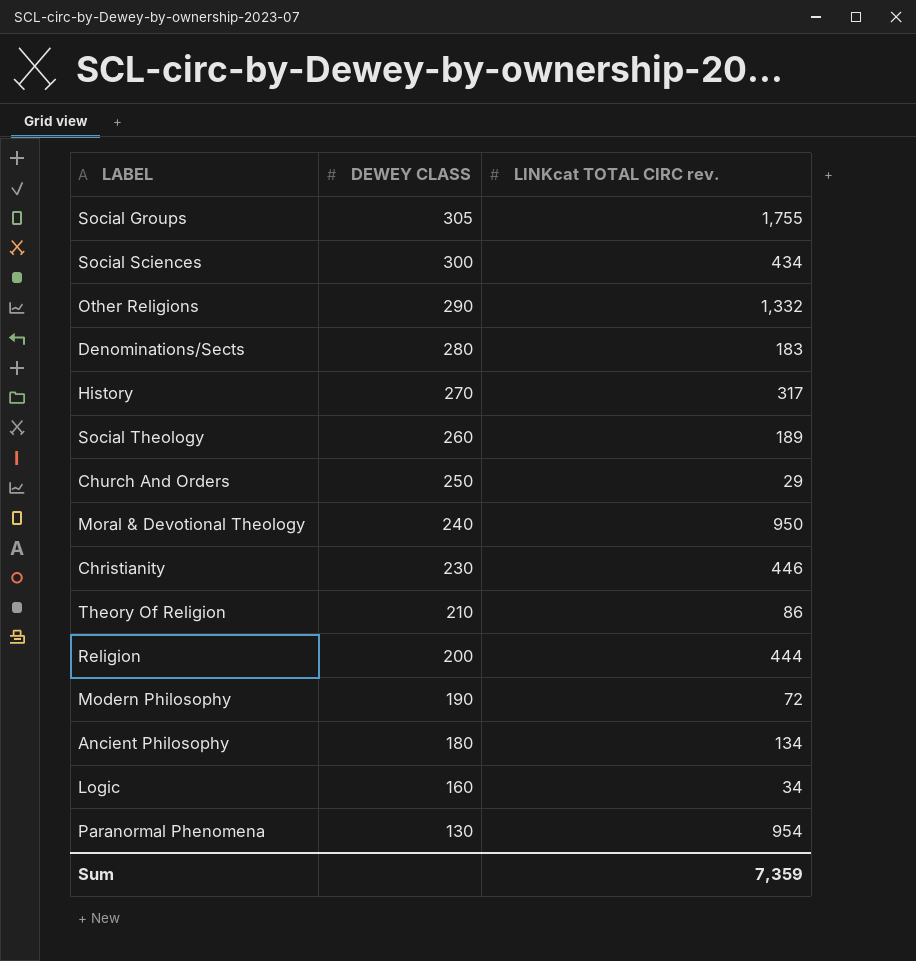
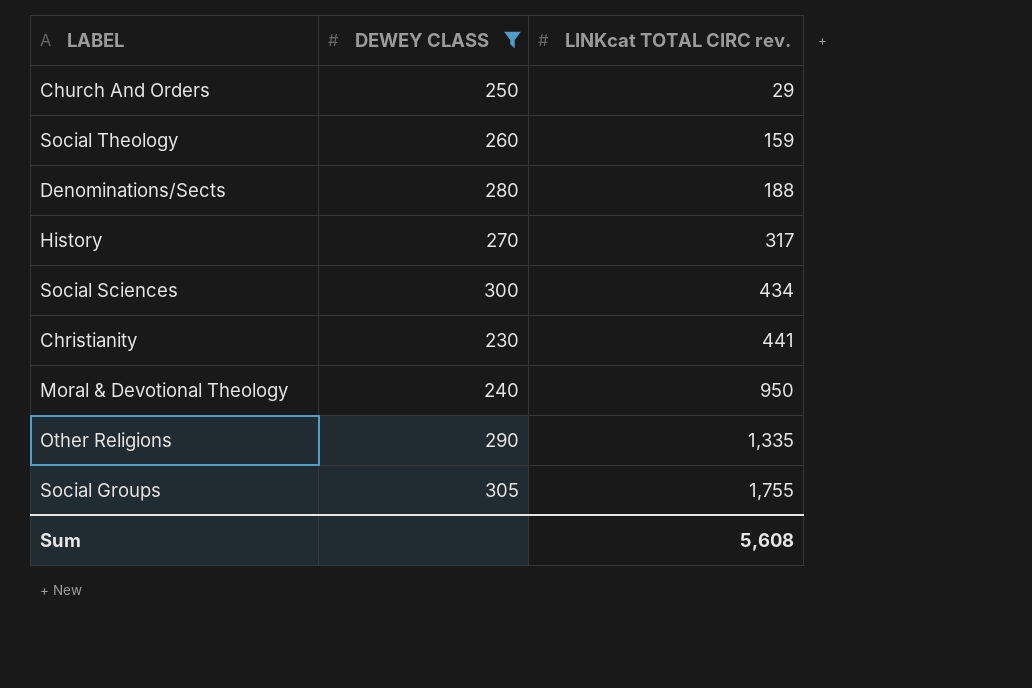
filter: none -> DEWEY CLASS >= 230
row order: DEWEY CLASS descending -> LINKcat TOTAL CIRC rev. ascending
Social Theology | LINKcat TOTAL CIRC rev.: 189 -> 159
Denominations/Sects | LINKcat TOTAL CIRC rev.: 183 -> 188
Christianity | LINKcat TOTAL CIRC rev.: 446 -> 441
Other Religions | LINKcat TOTAL CIRC rev.: 1,332 -> 1,335
Sum | LINKcat TOTAL CIRC rev.: 7,359 -> 5,608

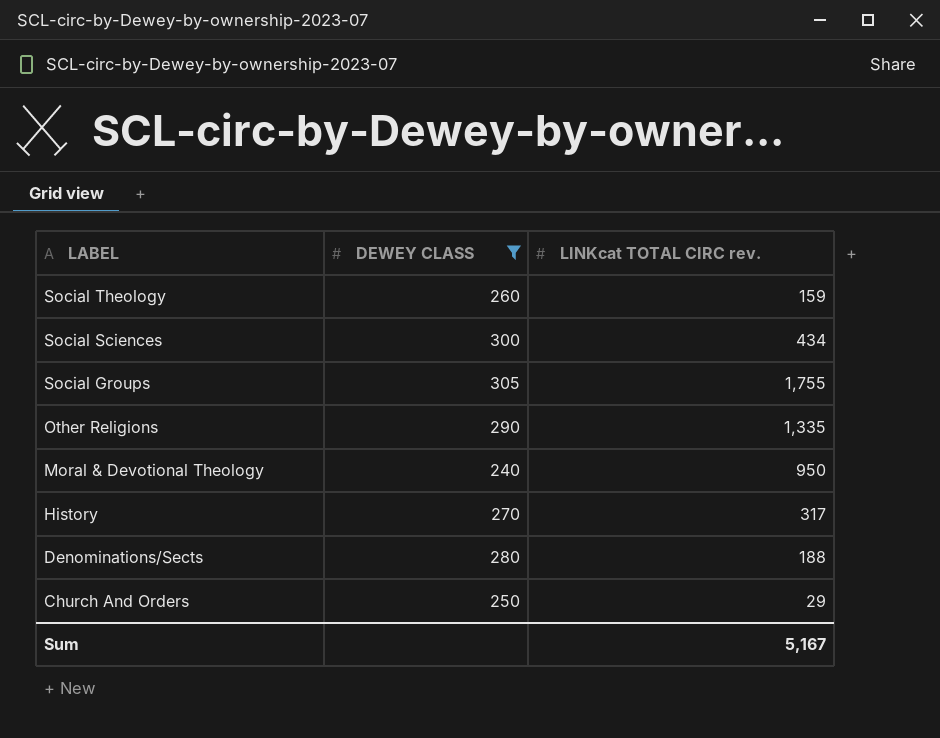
row order: LINKcat TOTAL CIRC rev. ascending -> LABEL descending
row Christianity: 230 | 441 -> none
Sum | LINKcat TOTAL CIRC rev.: 5,608 -> 5,167

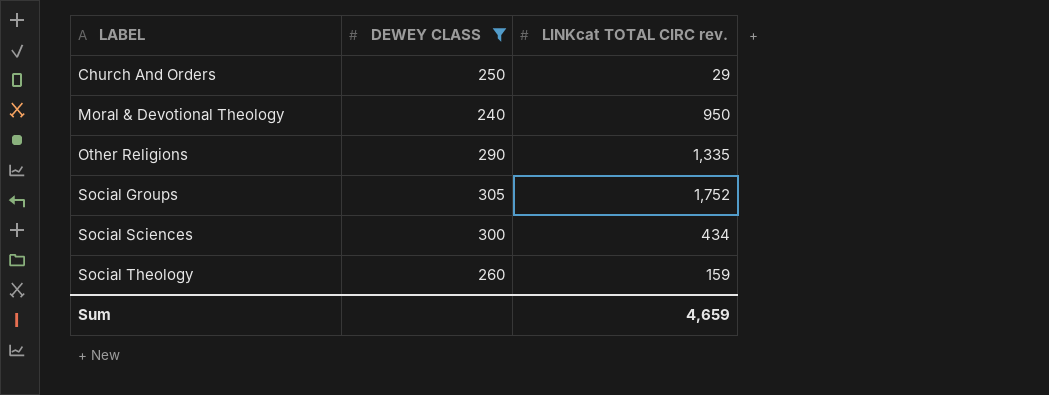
row order: LABEL descending -> LABEL ascending
row History: 270 | 317 -> none
row Denominations/Sects: 280 | 188 -> none
Social Groups | LINKcat TOTAL CIRC rev.: 1,755 -> 1,752
Sum | LINKcat TOTAL CIRC rev.: 5,167 -> 4,659

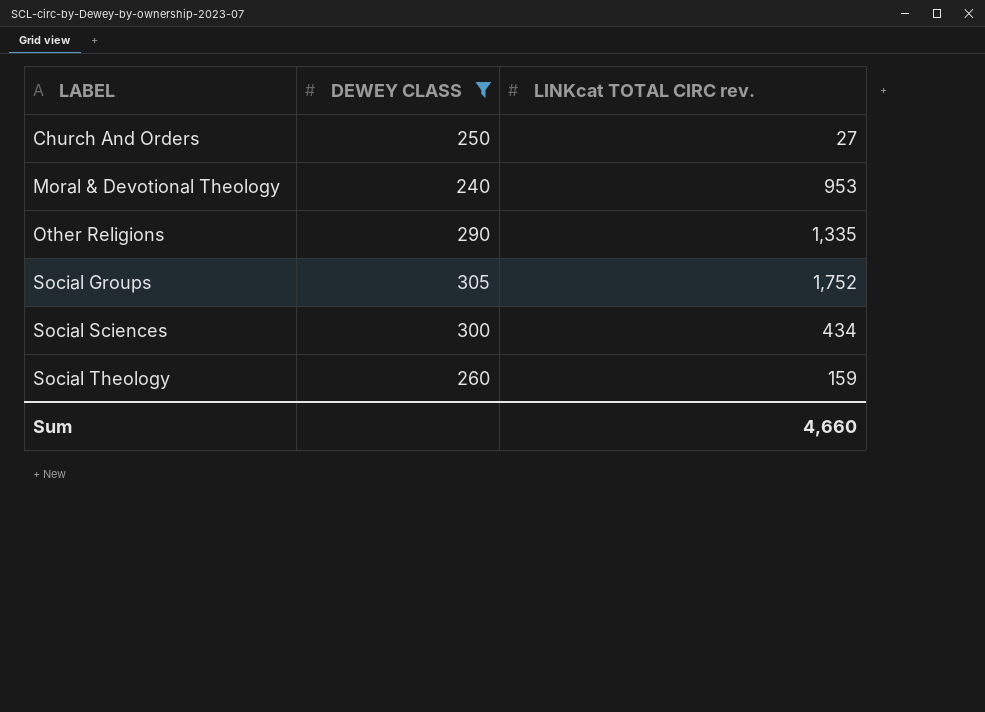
Church And Orders | LINKcat TOTAL CIRC rev.: 29 -> 27
Moral & Devotional Theology | LINKcat TOTAL CIRC rev.: 950 -> 953
Sum | LINKcat TOTAL CIRC rev.: 4,659 -> 4,660

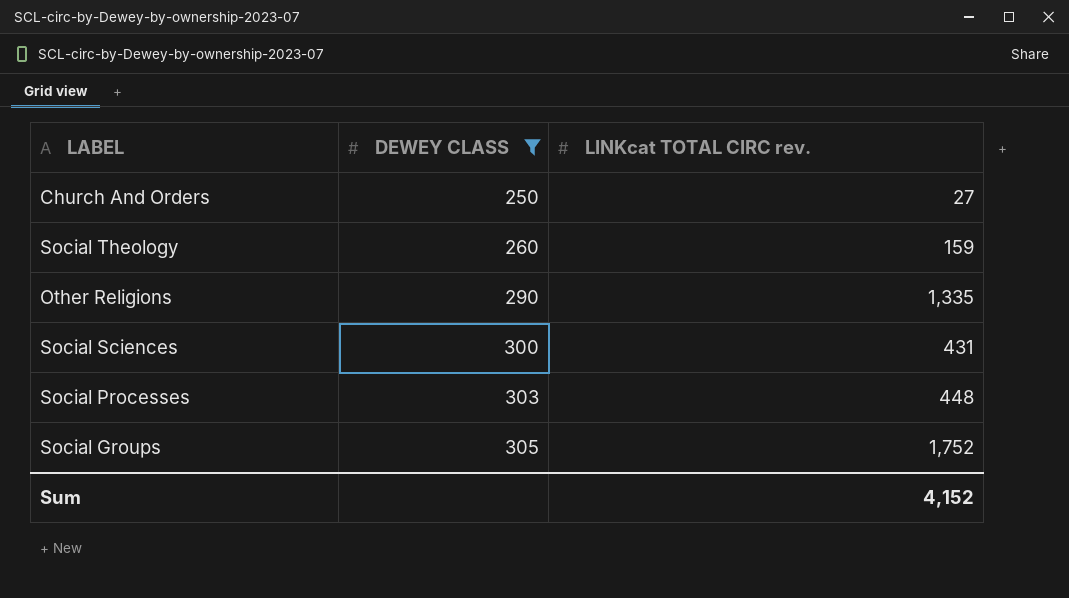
row order: LABEL ascending -> DEWEY CLASS ascending
row Moral & Devotional Theology: 240 | 953 -> none
Social Sciences | LINKcat TOTAL CIRC rev.: 434 -> 431
row Social Processes: none -> 303 | 448
Sum | LINKcat TOTAL CIRC rev.: 4,660 -> 4,152

